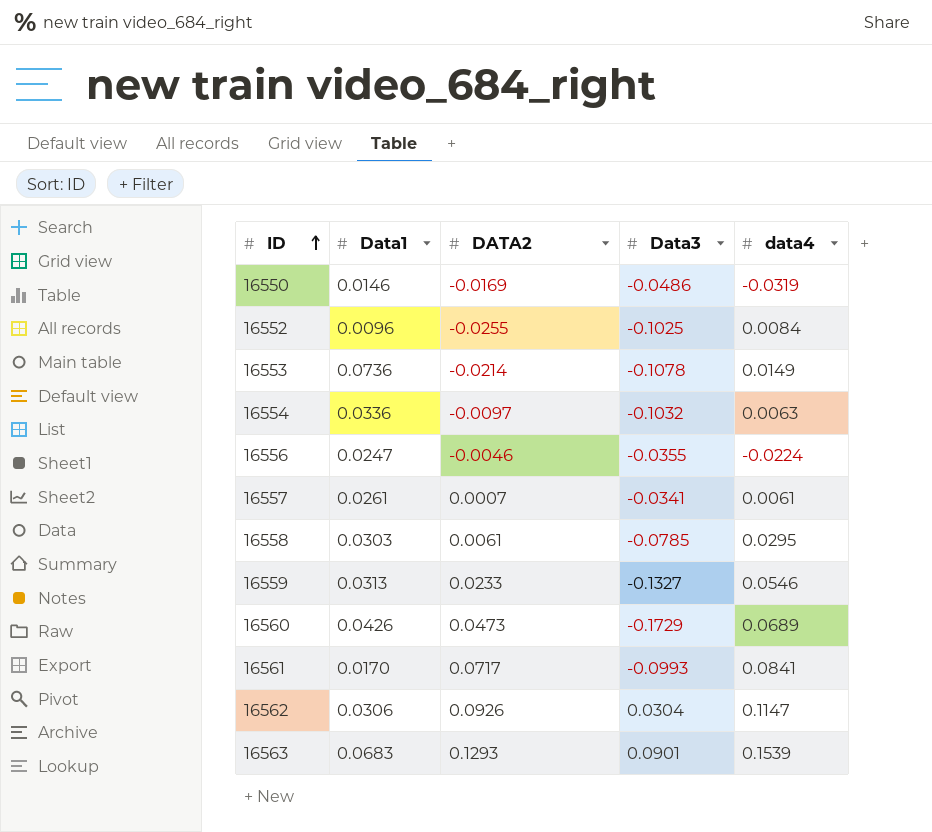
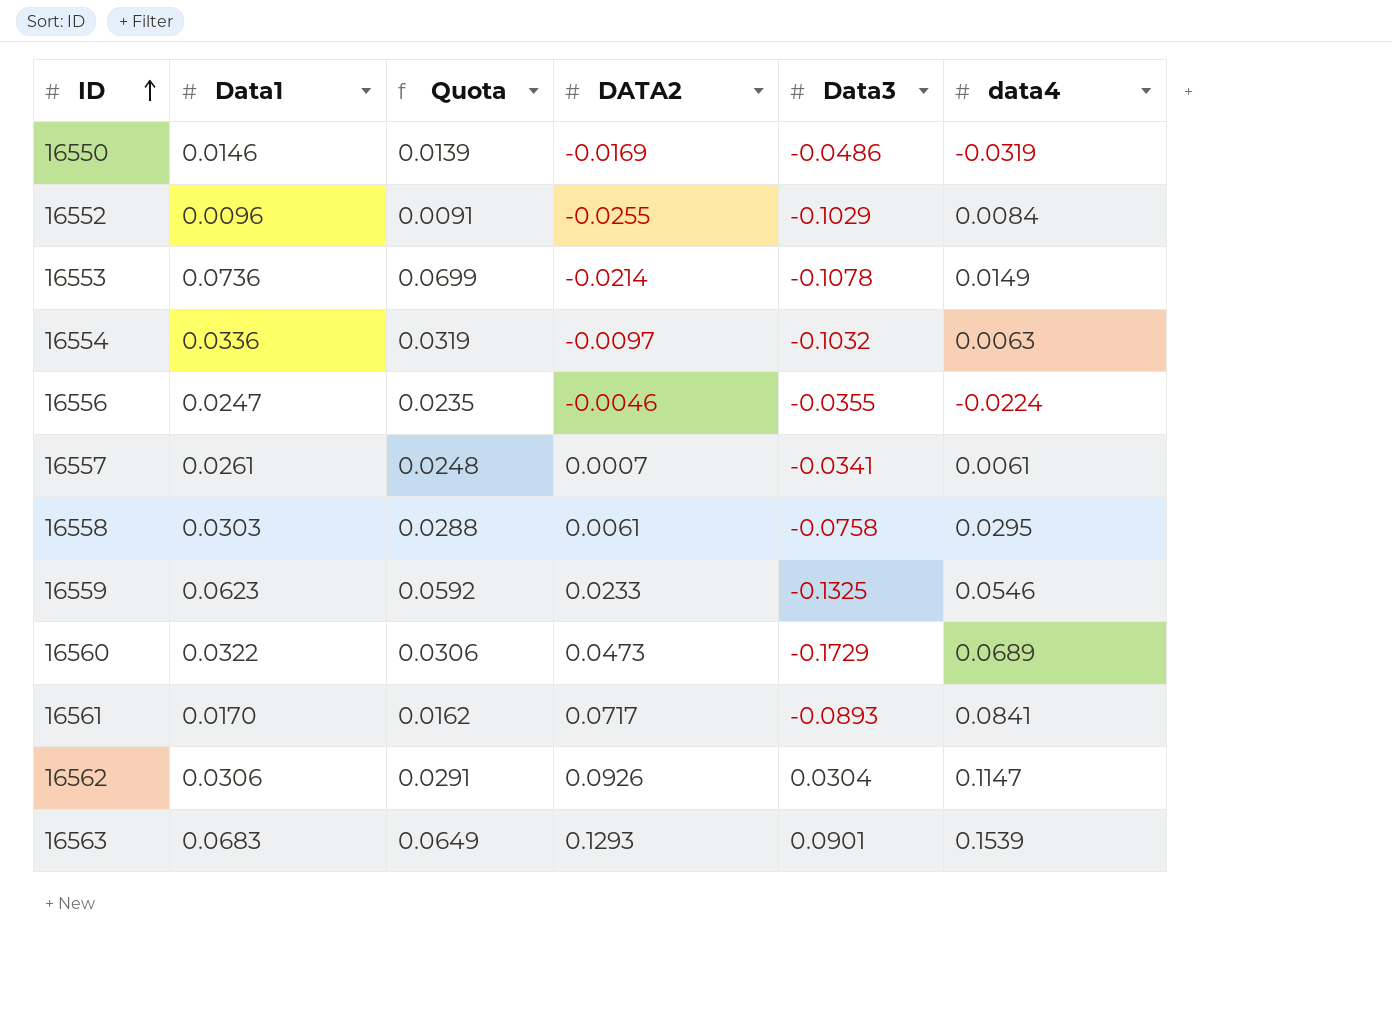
column Quota | formula: none -> [Data1] * 0.95
16552 | Data3: -0.1025 -> -0.1029
16558 | Data3: -0.0785 -> -0.0758
16559 | Data1: 0.0313 -> 0.0623
16559 | Data3: -0.1327 -> -0.1325
16560 | Data1: 0.0426 -> 0.0322
16561 | Data3: -0.0993 -> -0.0893

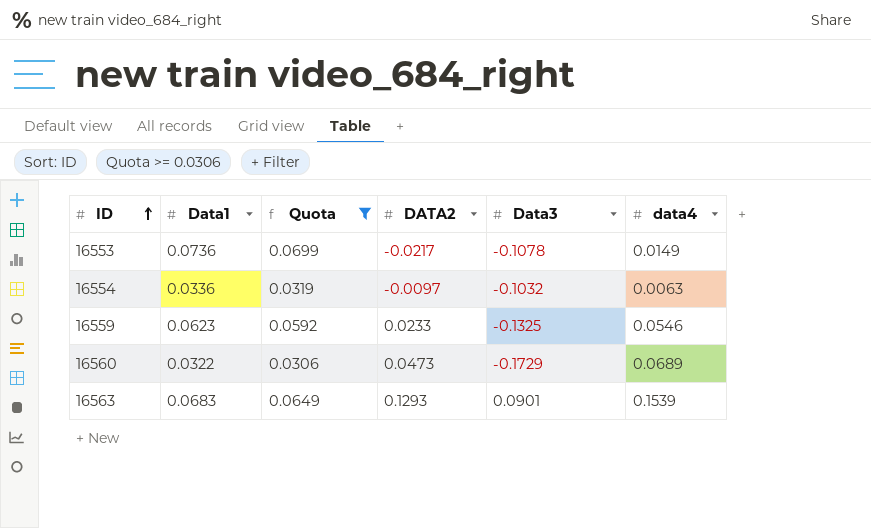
filter: none -> Quota >= 0.0306
16553 | DATA2: -0.0214 -> -0.0217

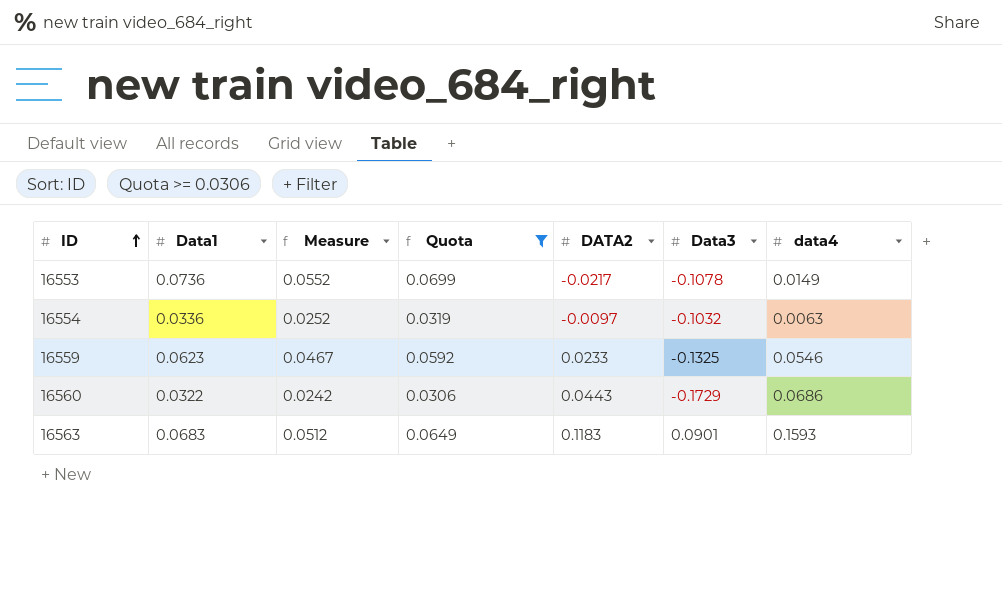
column Measure | formula: none -> [Data1] * 0.75
16560 | DATA2: 0.0473 -> 0.0443
16560 | data4: 0.0689 -> 0.0686
16563 | DATA2: 0.1293 -> 0.1183
16563 | data4: 0.1539 -> 0.1593

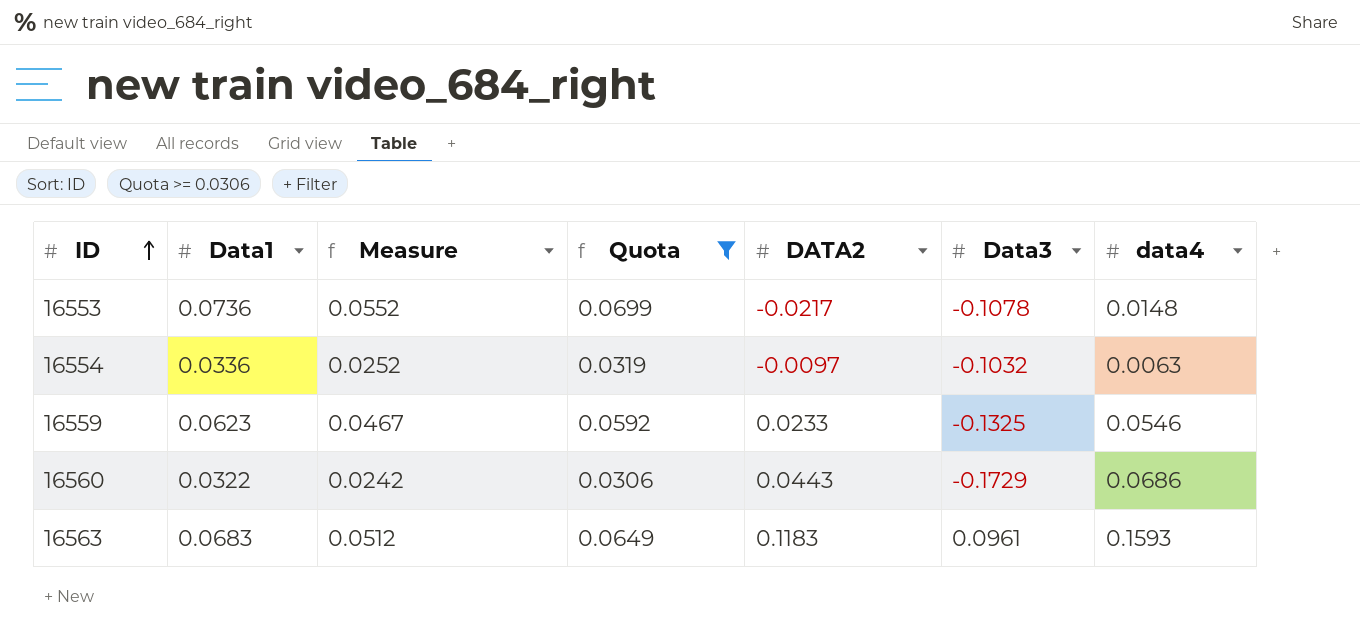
16553 | data4: 0.0149 -> 0.0148
16563 | Data3: 0.0901 -> 0.0961

